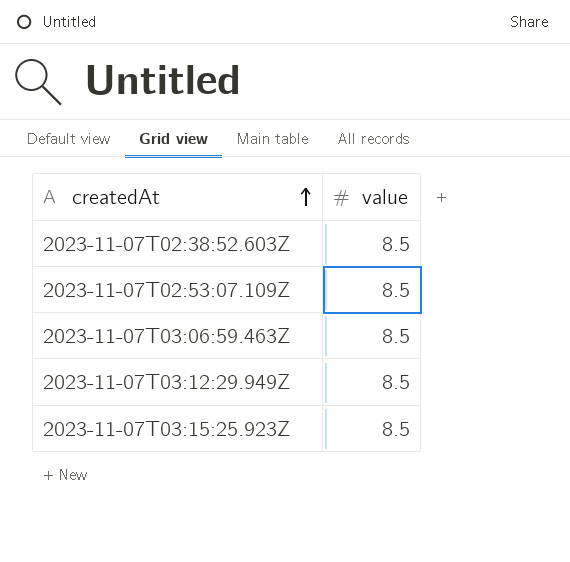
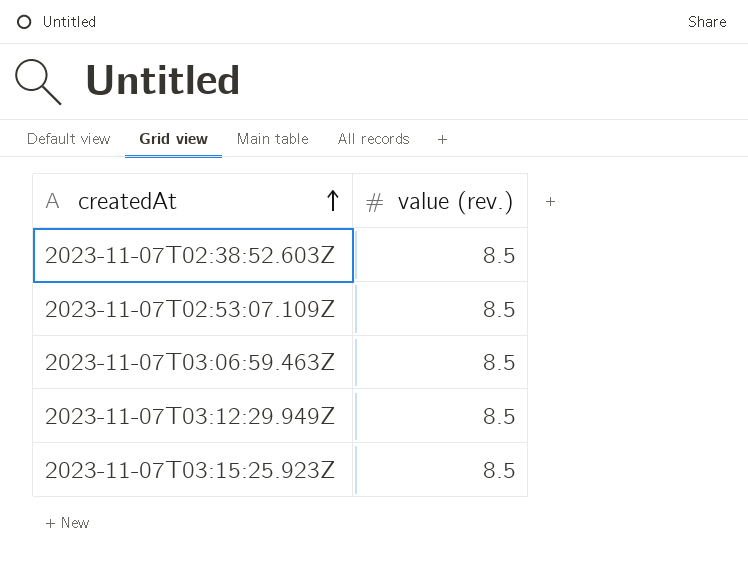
column name: value -> value (rev.)

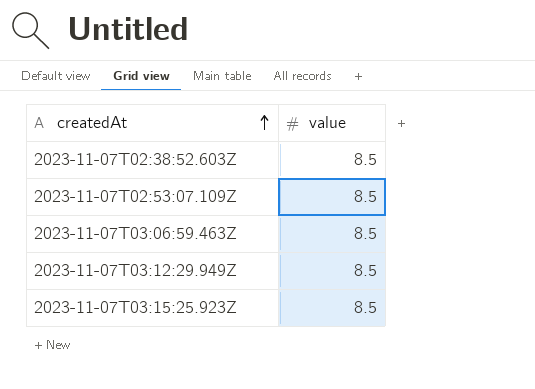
column name: value (rev.) -> value

